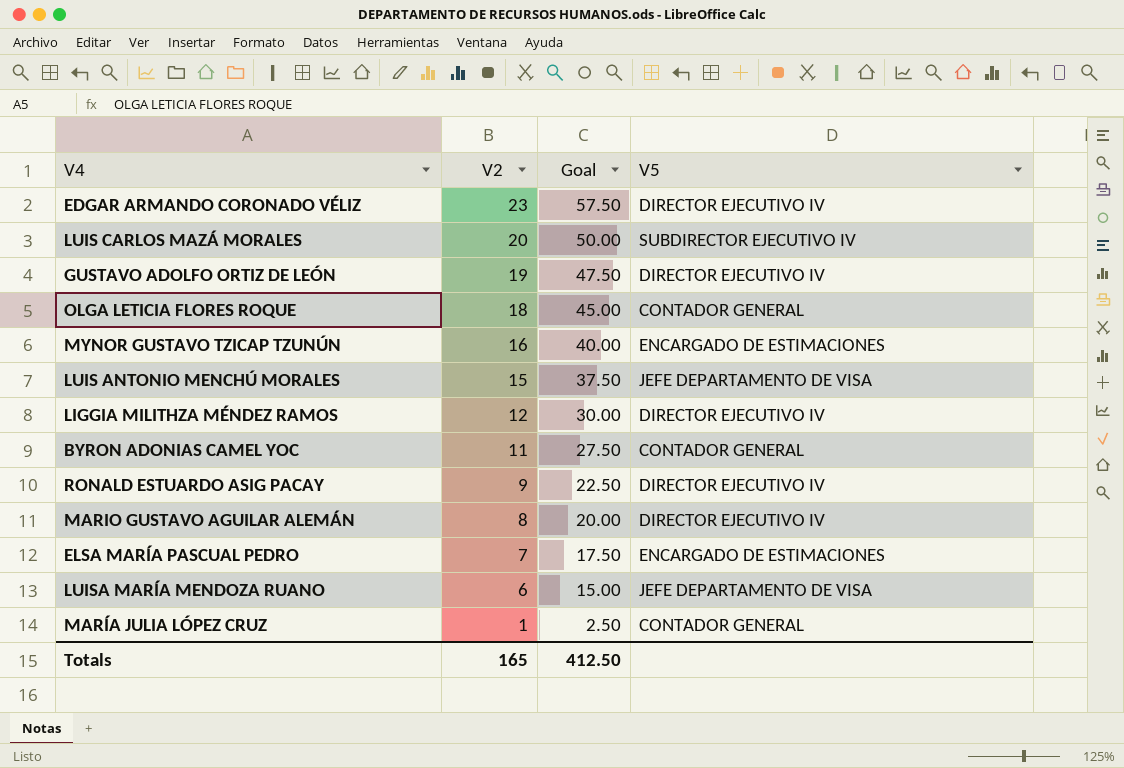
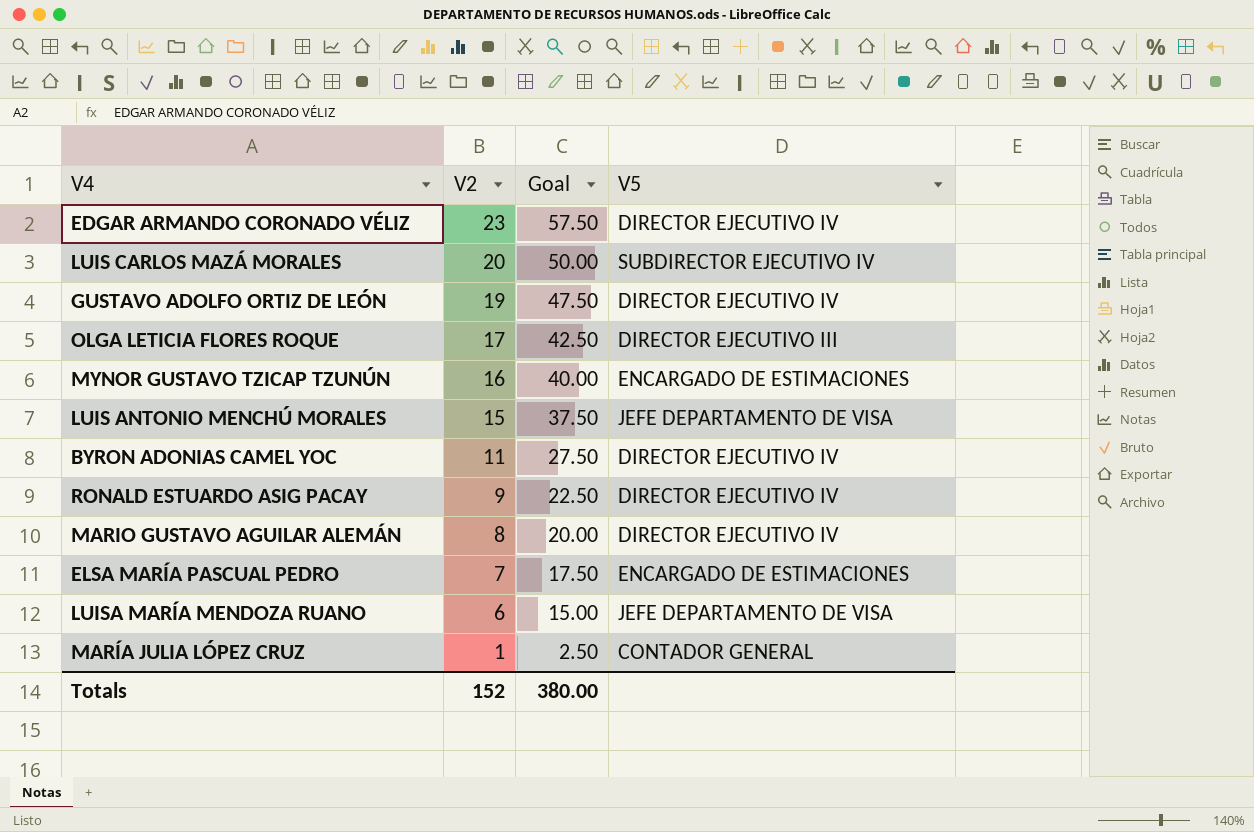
row LIGGIA MILITHZA MÉNDEZ RAMOS: 12 | 30.00 | DIRECTOR EJECUTIVO IV -> none
OLGA LETICIA FLORES ROQUE | V2: 18 -> 17
OLGA LETICIA FLORES ROQUE | Goal: 45.00 -> 42.50
OLGA LETICIA FLORES ROQUE | V5: CONTADOR GENERAL -> DIRECTOR EJECUTIVO III
BYRON ADONIAS CAMEL YOC | V5: CONTADOR GENERAL -> DIRECTOR EJECUTIVO IV
Totals | V2: 165 -> 152
Totals | Goal: 412.50 -> 380.00

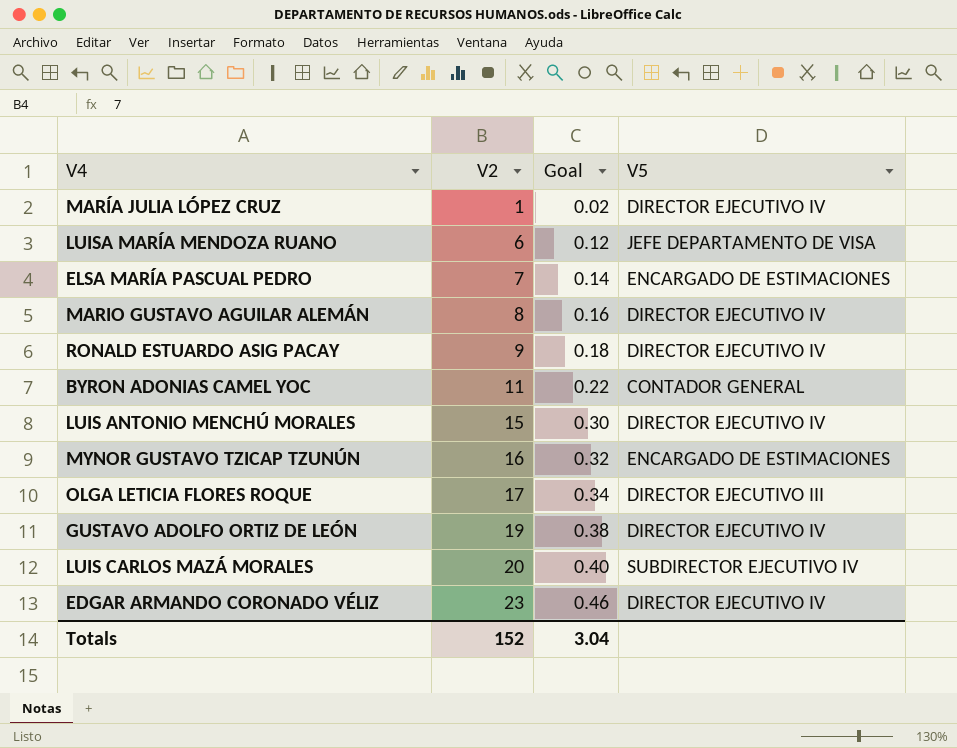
row order: V2 descending -> V2 ascending
column Goal | formula: [V2] * 2.5 -> [V2] * 0.02
MARÍA JULIA LÓPEZ CRUZ | V5: CONTADOR GENERAL -> DIRECTOR EJECUTIVO IV
BYRON ADONIAS CAMEL YOC | V5: DIRECTOR EJECUTIVO IV -> CONTADOR GENERAL
LUIS ANTONIO MENCHÚ MORALES | V5: JEFE DEPARTAMENTO DE VISA -> DIRECTOR EJECUTIVO IV
Totals | Goal: 380.00 -> 3.04

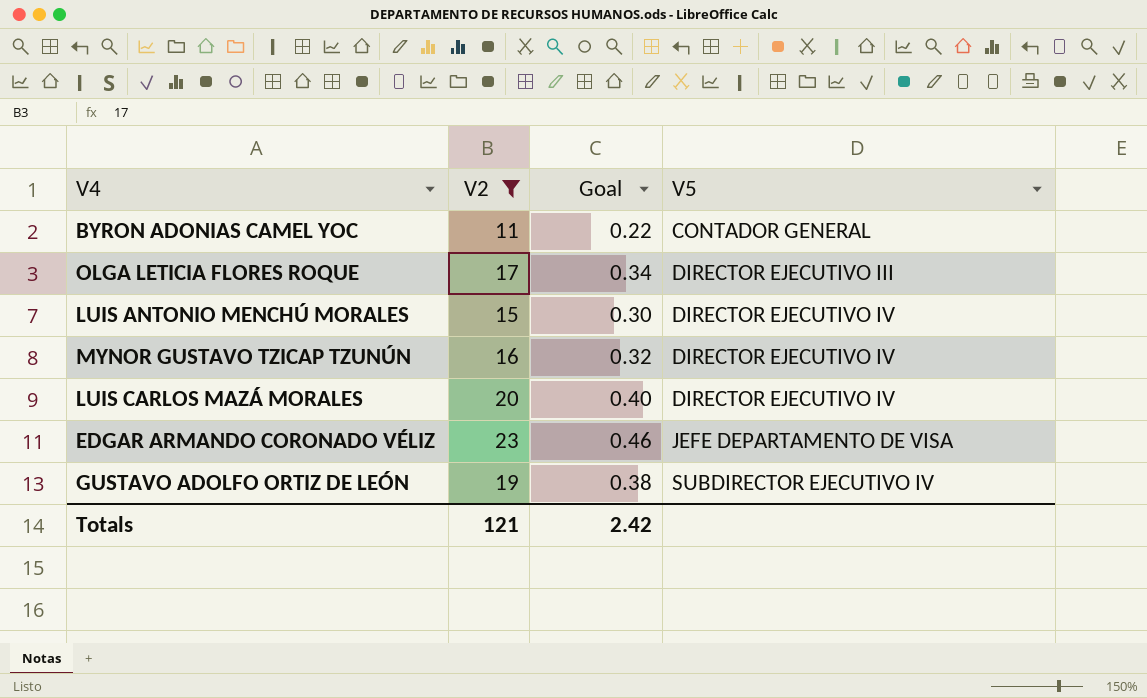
filter: none -> V2 >= 11
row order: V2 ascending -> V5 ascending
MYNOR GUSTAVO TZICAP TZUNÚN | V5: ENCARGADO DE ESTIMACIONES -> DIRECTOR EJECUTIVO IV
LUIS CARLOS MAZÁ MORALES | V5: SUBDIRECTOR EJECUTIVO IV -> DIRECTOR EJECUTIVO IV
EDGAR ARMANDO CORONADO VÉLIZ | V5: DIRECTOR EJECUTIVO IV -> JEFE DEPARTAMENTO DE VISA
GUSTAVO ADOLFO ORTIZ DE LEÓN | V5: DIRECTOR EJECUTIVO IV -> SUBDIRECTOR EJECUTIVO IV
Totals | V2: 152 -> 121
Totals | Goal: 3.04 -> 2.42

